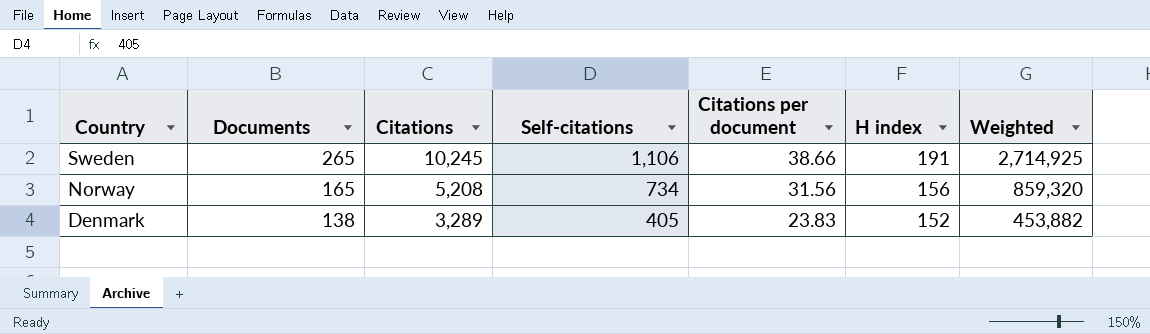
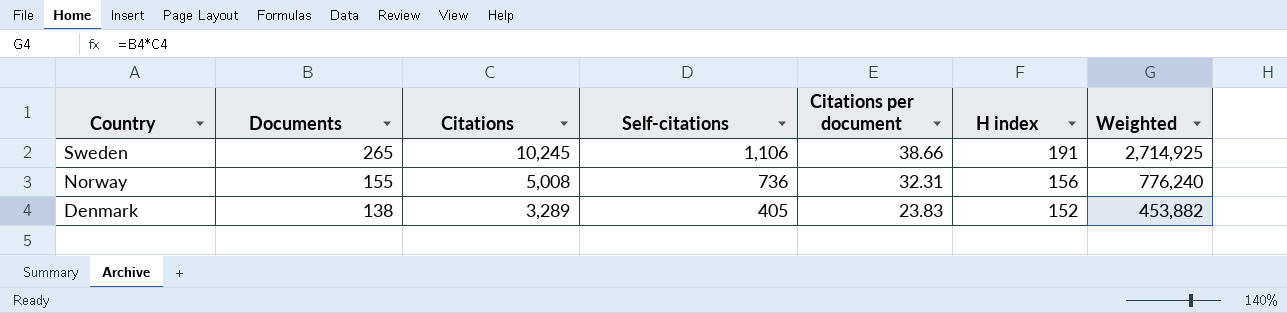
Norway | Documents: 165 -> 155
Norway | Citations: 5,208 -> 5,008
Norway | Self-citations: 734 -> 736
Norway | Citations per document: 31.56 -> 32.31
Norway | Weighted: 859,320 -> 776,240

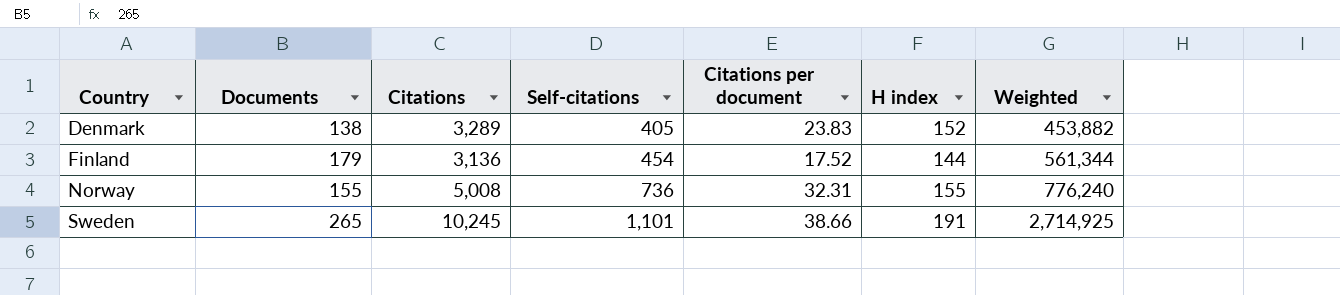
row order: Country descending -> Country ascending
row Finland: none -> 179 | 3,136 | 454 | 17.52 | 144 | 561,344
Norway | H index: 156 -> 155
Sweden | Self-citations: 1,106 -> 1,101

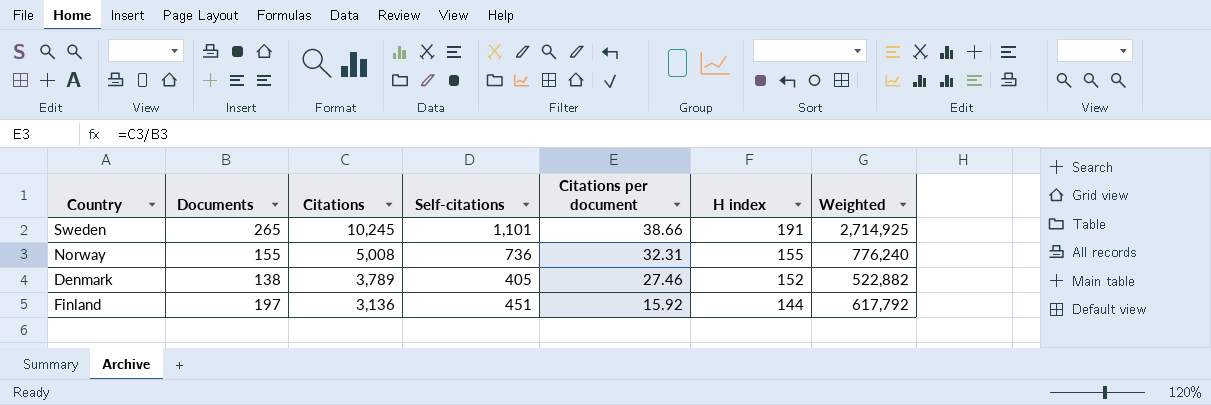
row order: Country ascending -> Citations descending
Denmark | Citations: 3,289 -> 3,789
Denmark | Citations per document: 23.83 -> 27.46
Denmark | Weighted: 453,882 -> 522,882
Finland | Documents: 179 -> 197
Finland | Self-citations: 454 -> 451
Finland | Citations per document: 17.52 -> 15.92
Finland | Weighted: 561,344 -> 617,792

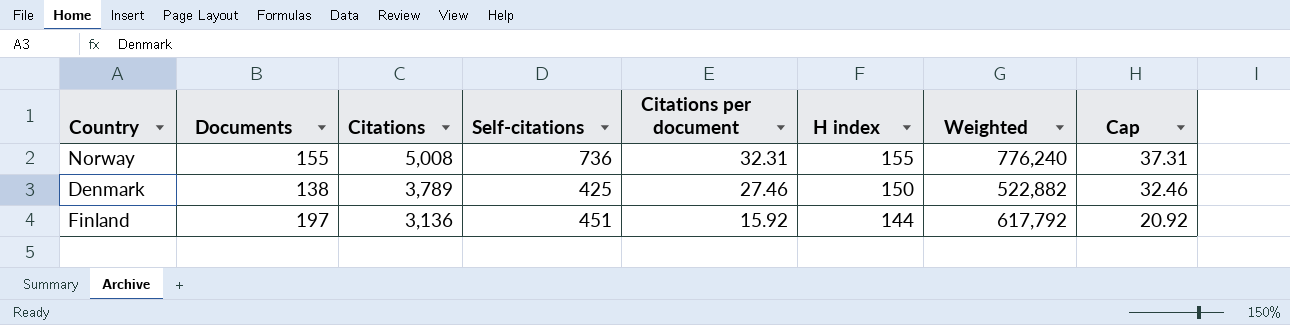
column Cap | formula: none -> [Citations per document] + 5
row Sweden: 265 | 10,245 | 1,101 | 38.66 | 191 | 2,714,925 -> none
Denmark | Self-citations: 405 -> 425
Denmark | H index: 152 -> 150

